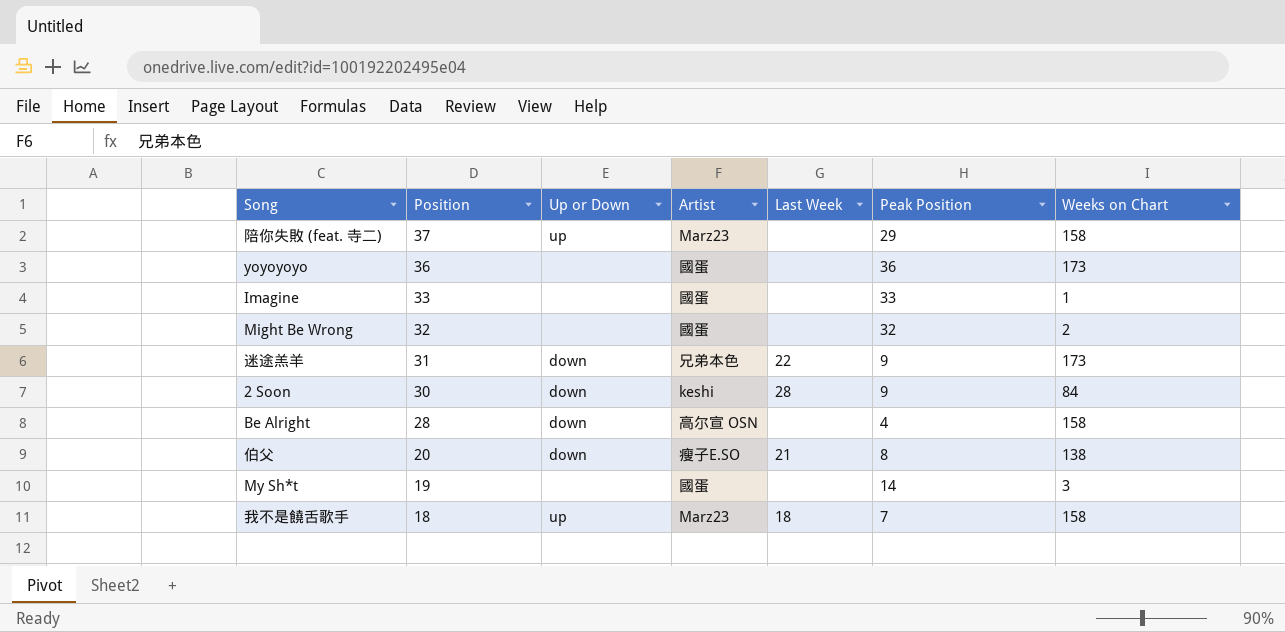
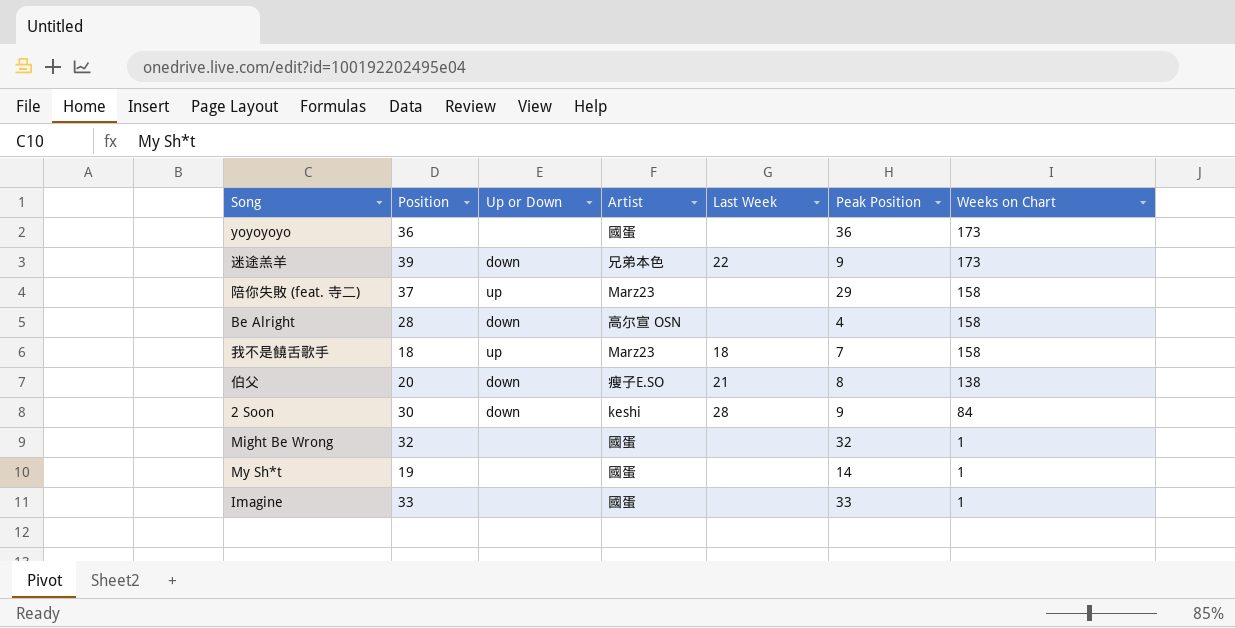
row order: Position descending -> Weeks on Chart descending
迷途羔羊 | Position: 31 -> 39
Might Be Wrong | Weeks on Chart: 2 -> 1
My Sh*t | Weeks on Chart: 3 -> 1

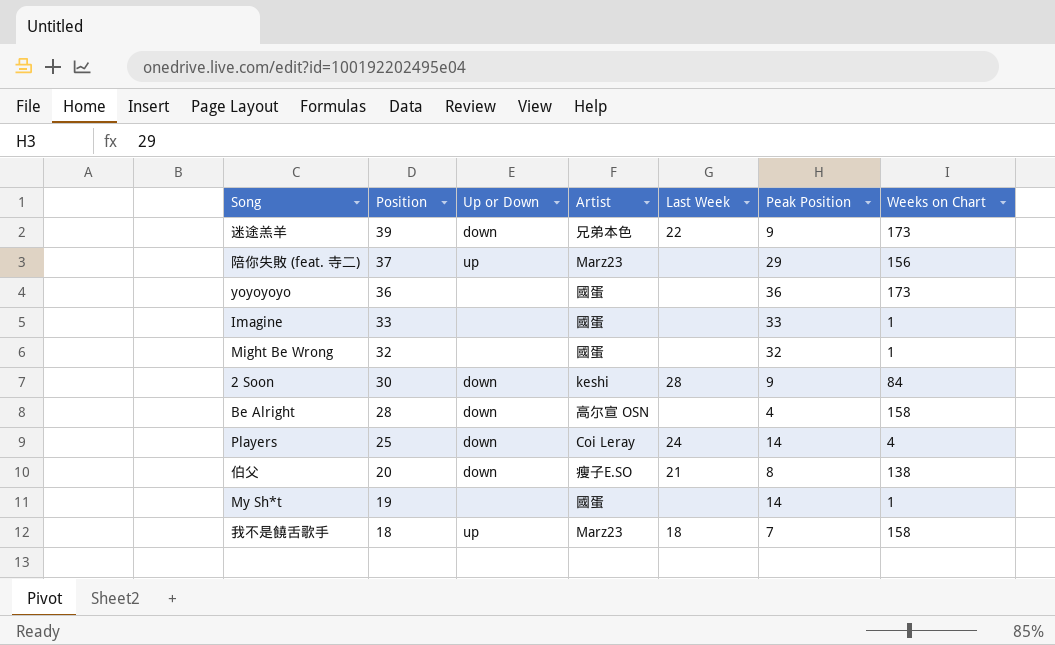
row order: Weeks on Chart descending -> Position descending
陪你失敗 (feat. 寺二) | Weeks on Chart: 158 -> 156
row Players: none -> 25 | down | Coi Leray | 24 | 14 | 4

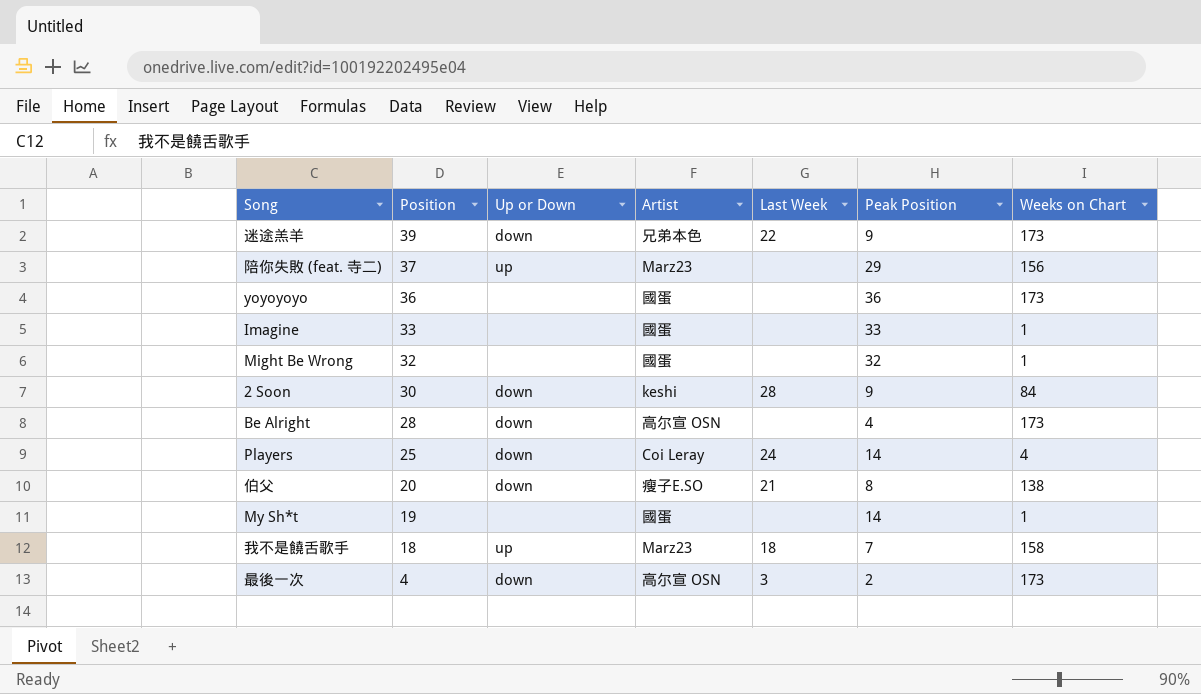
Be Alright | Weeks on Chart: 158 -> 173
row 最後一次: none -> 4 | down | 高尔宣 OSN | 3 | 2 | 173

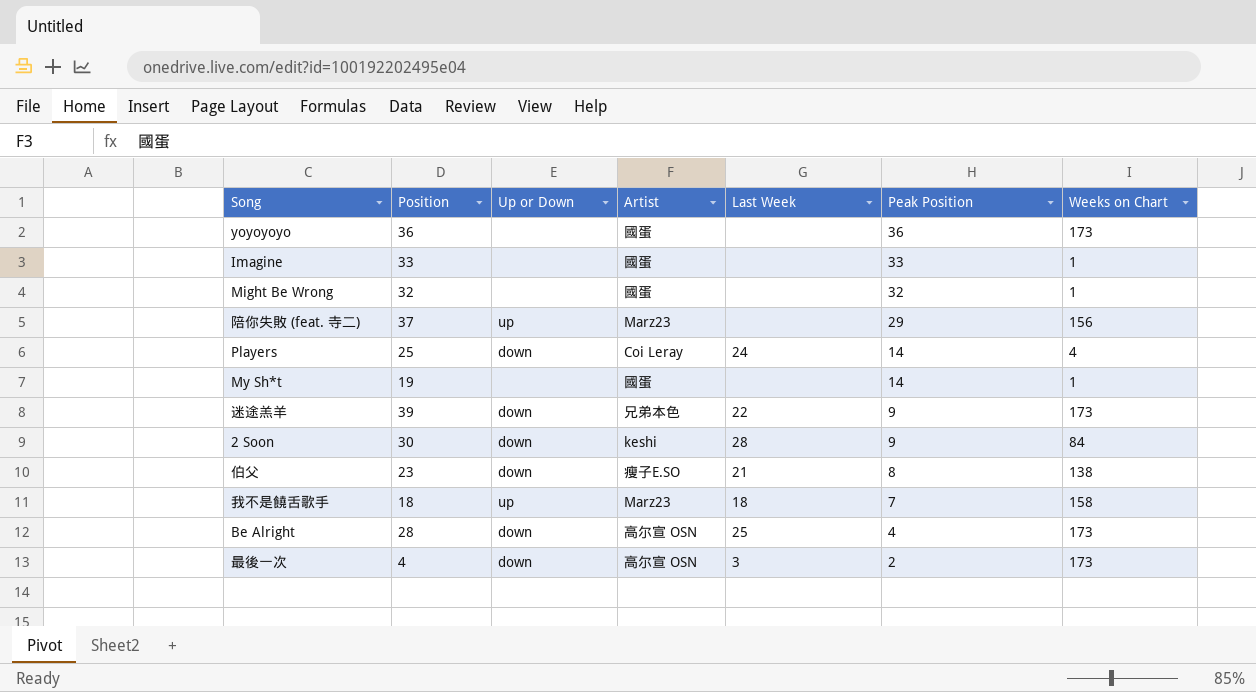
row order: Position descending -> Peak Position descending
伯父 | Position: 20 -> 23
Be Alright | Last Week: none -> 25

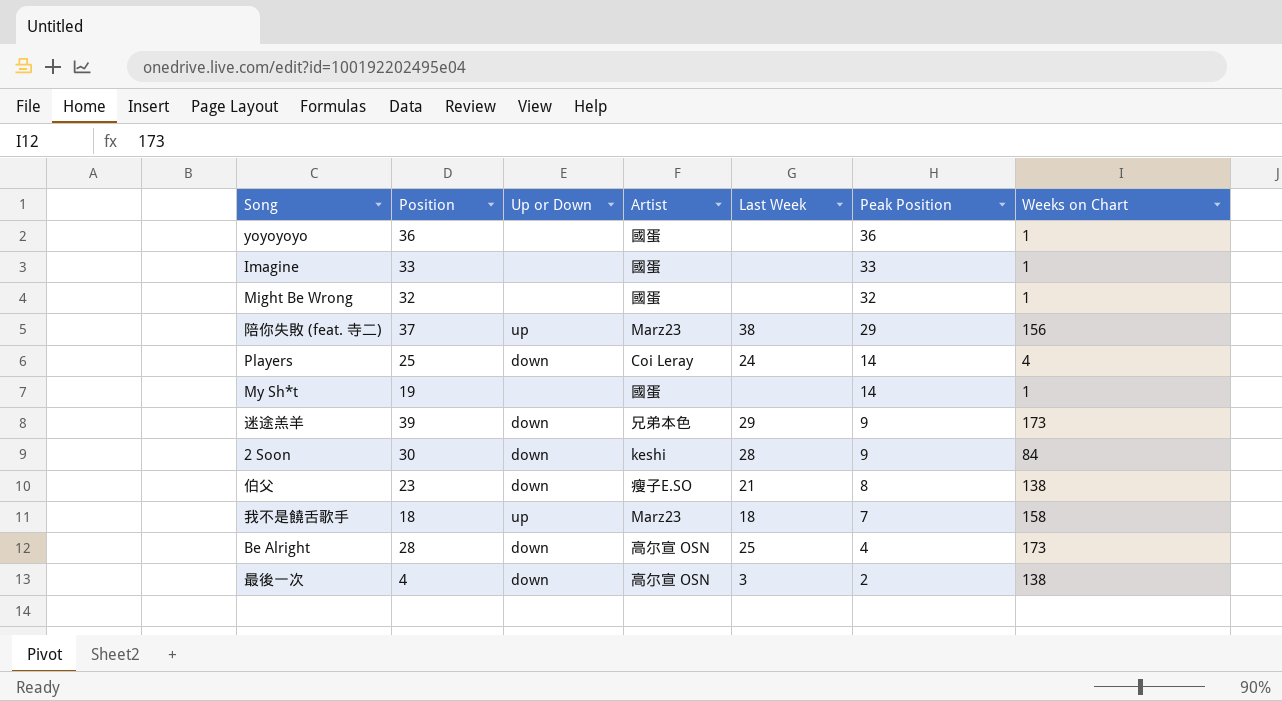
yoyoyoyo | Weeks on Chart: 173 -> 1
陪你失敗 (feat. 寺二) | Last Week: none -> 38
迷途羔羊 | Last Week: 22 -> 29
最後一次 | Weeks on Chart: 173 -> 138

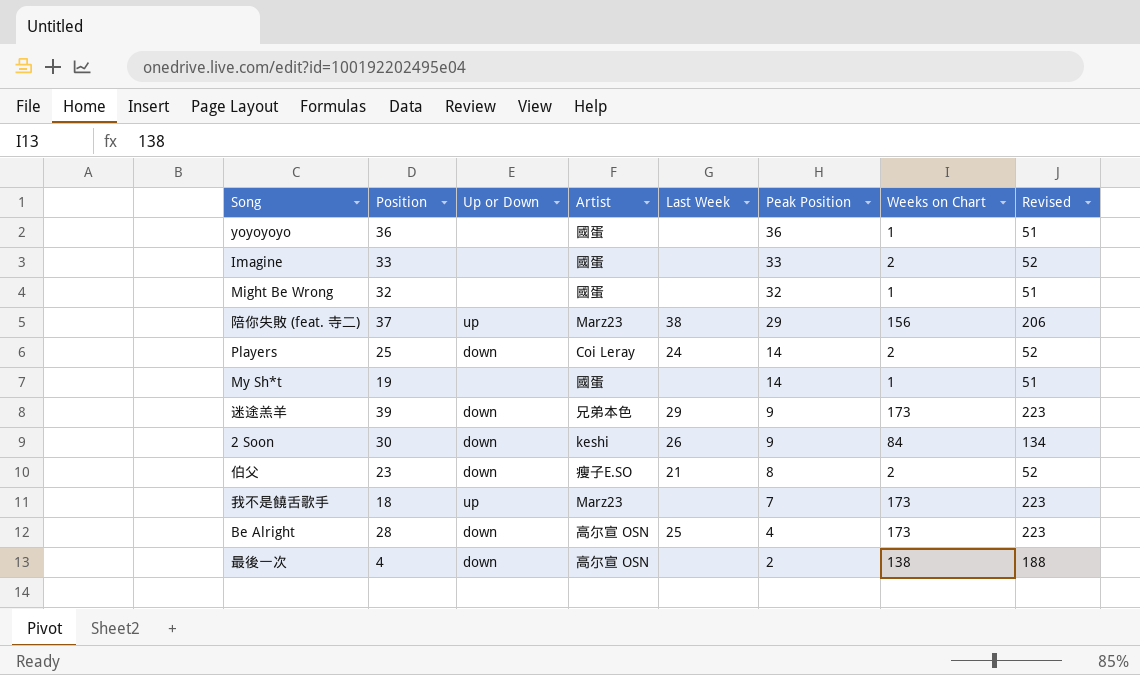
column Revised | formula: none -> [Weeks on Chart] + 50
Imagine | Weeks on Chart: 1 -> 2
Players | Weeks on Chart: 4 -> 2
2 Soon | Last Week: 28 -> 26
伯父 | Weeks on Chart: 138 -> 2
我不是饒舌歌手 | Last Week: 18 -> none
我不是饒舌歌手 | Weeks on Chart: 158 -> 173
最後一次 | Last Week: 3 -> none

